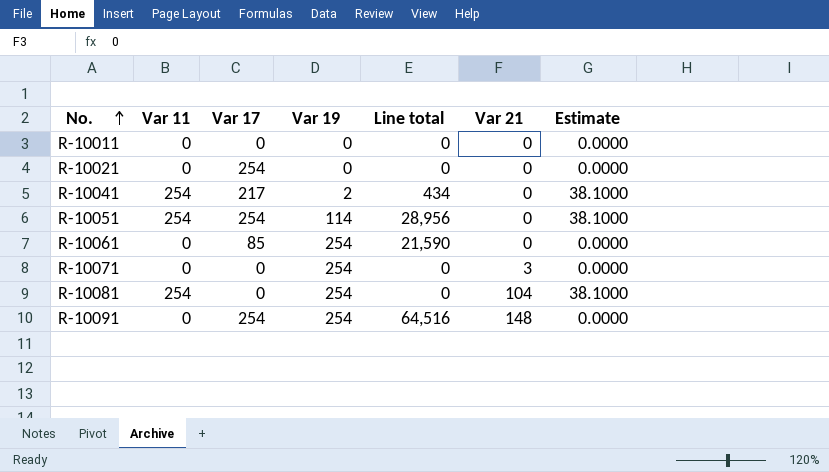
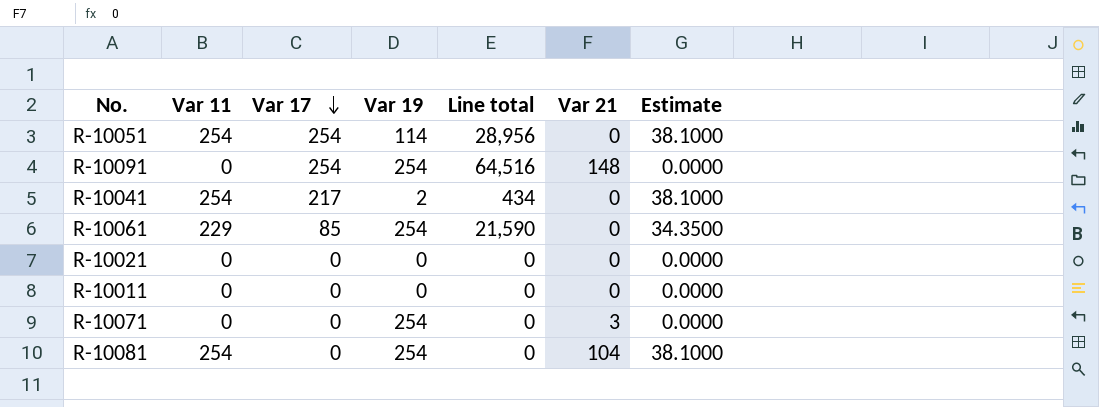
row order: No. ascending -> Var 17 descending
R-10061 | Var 11: 0 -> 229
R-10061 | Estimate: 0.0000 -> 34.3500
R-10021 | Var 17: 254 -> 0

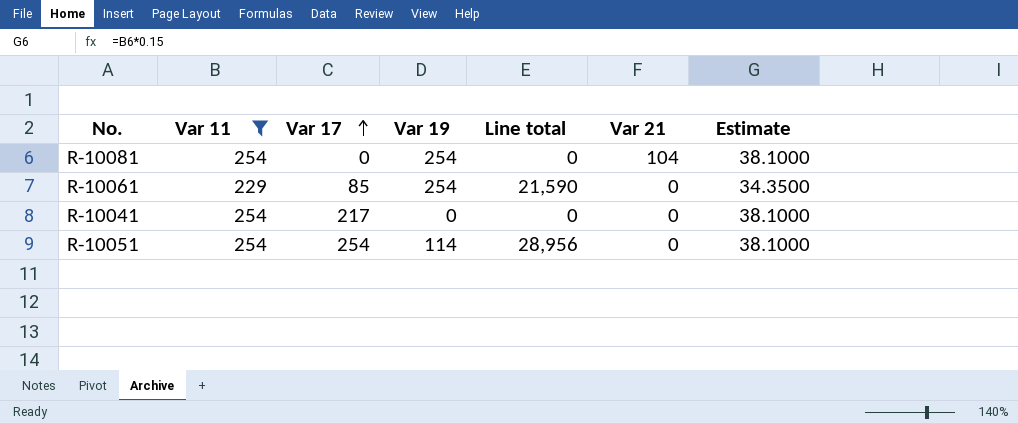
filter: none -> Var 11 != 0
row order: Var 17 descending -> Var 17 ascending
R-10041 | Var 19: 2 -> 0
R-10041 | Line total: 434 -> 0

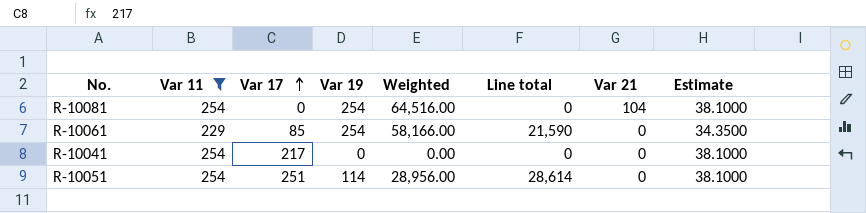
column Weighted | formula: none -> [Var 11] * [Var 19]
R-10051 | Var 17: 254 -> 251
R-10051 | Line total: 28,956 -> 28,614

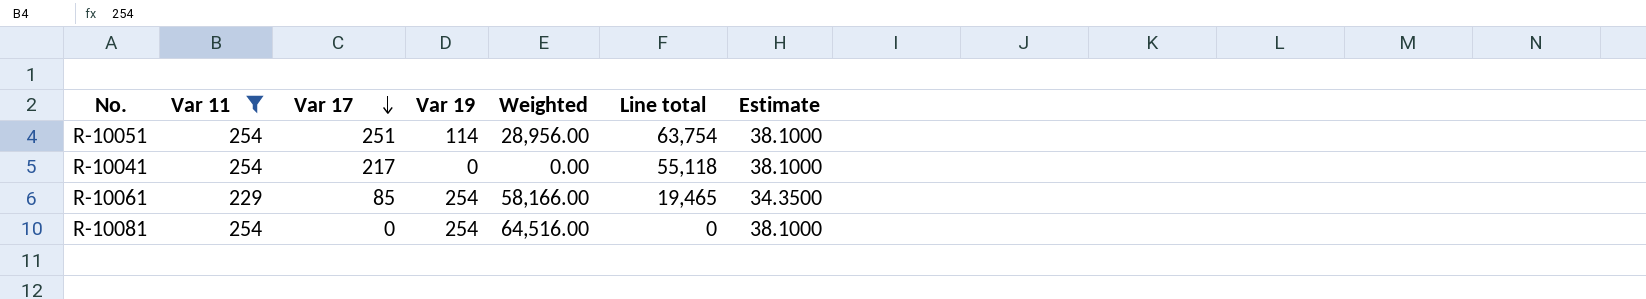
row order: Var 17 ascending -> Var 17 descending
column Var 21 | position: 7 -> none
column Line total | formula: [Var 17] * [Var 19] -> [Var 11] * [Var 17]

